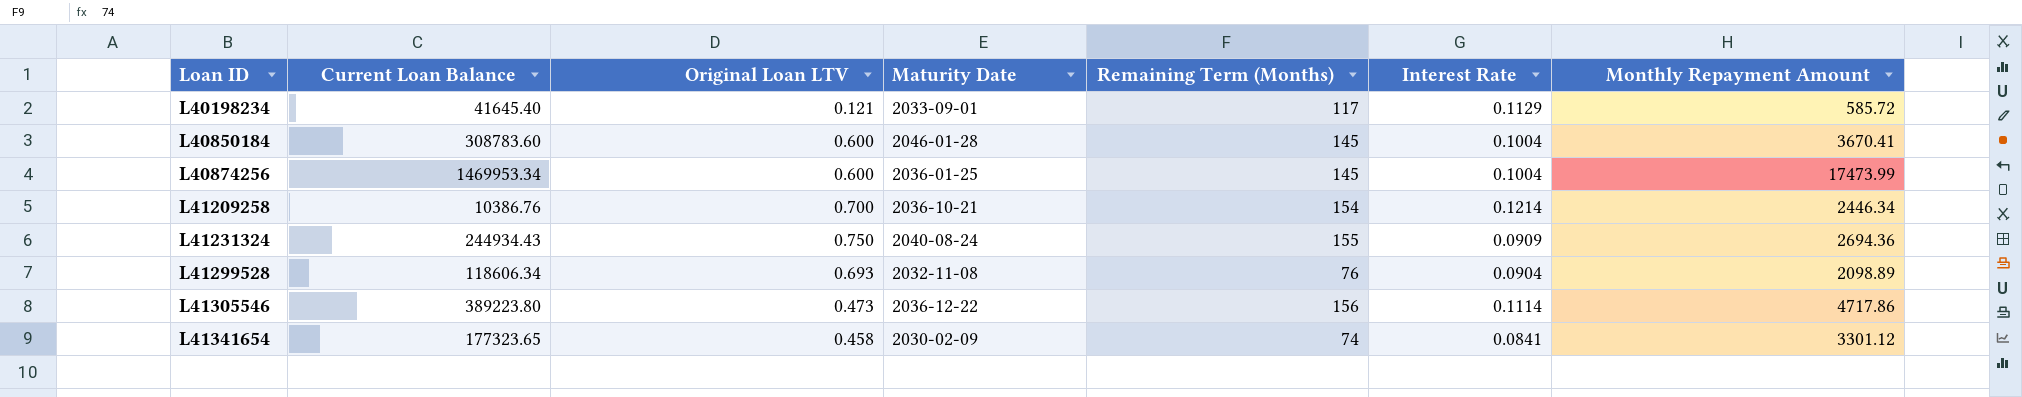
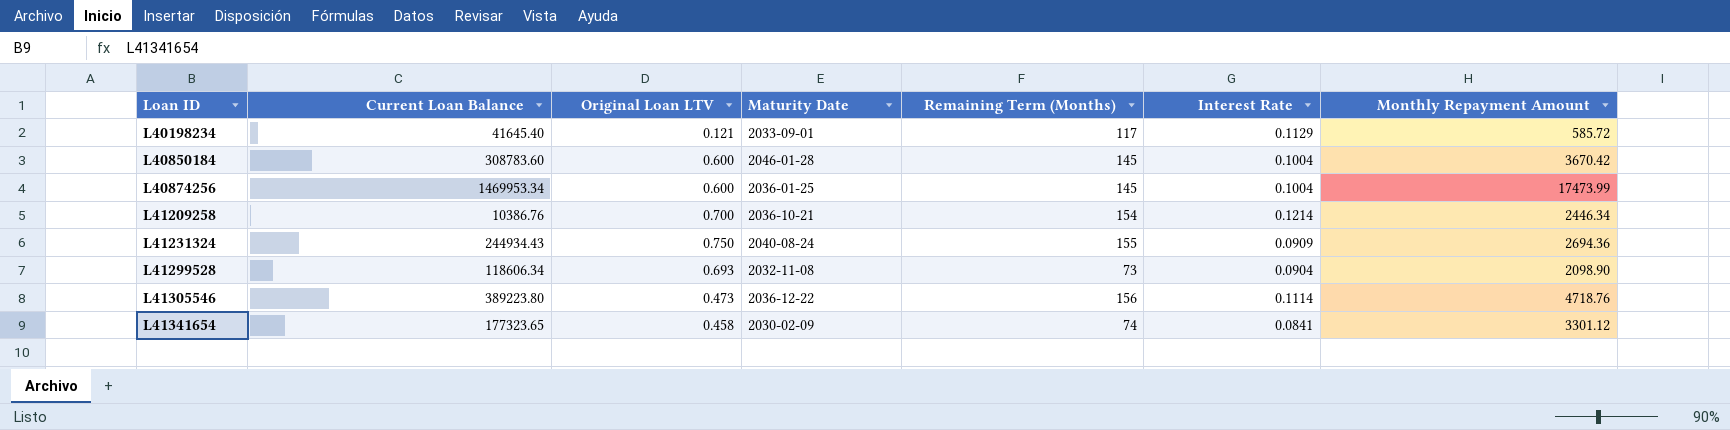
L40850184 | Monthly Repayment Amount: 3670.41 -> 3670.42
L41299528 | Remaining Term (Months): 76 -> 73
L41299528 | Monthly Repayment Amount: 2098.89 -> 2098.90
L41305546 | Monthly Repayment Amount: 4717.86 -> 4718.76

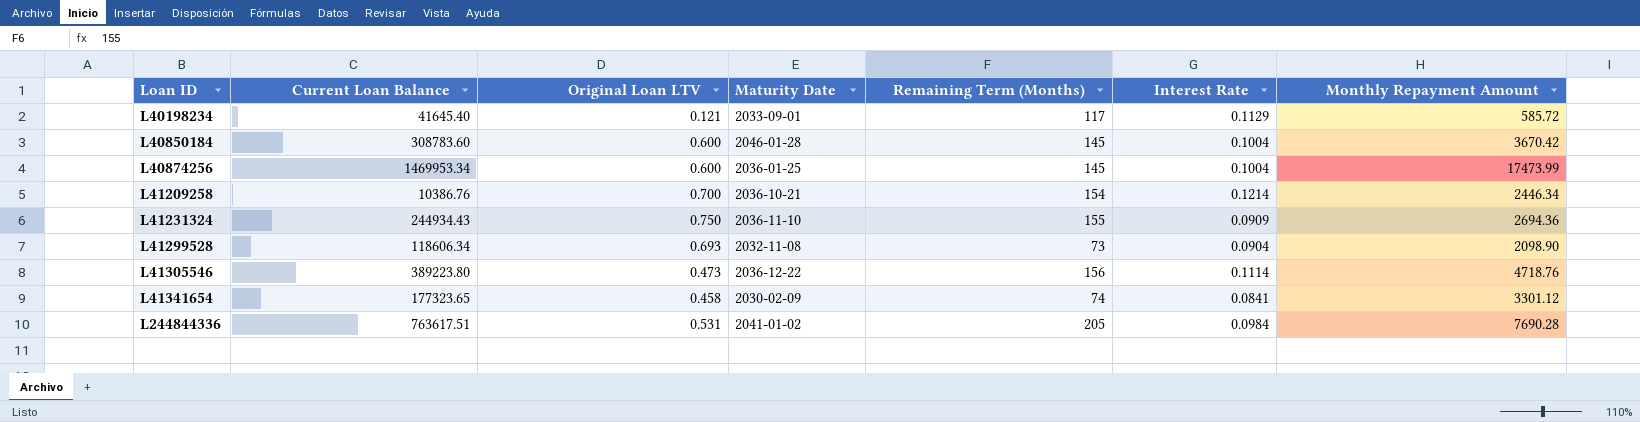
L41231324 | Maturity Date: 2040-08-24 -> 2036-11-10
row L244844336: none -> 763617.51 | 0.531 | 2041-01-02 | 205 | 0.0984 | 7690.28

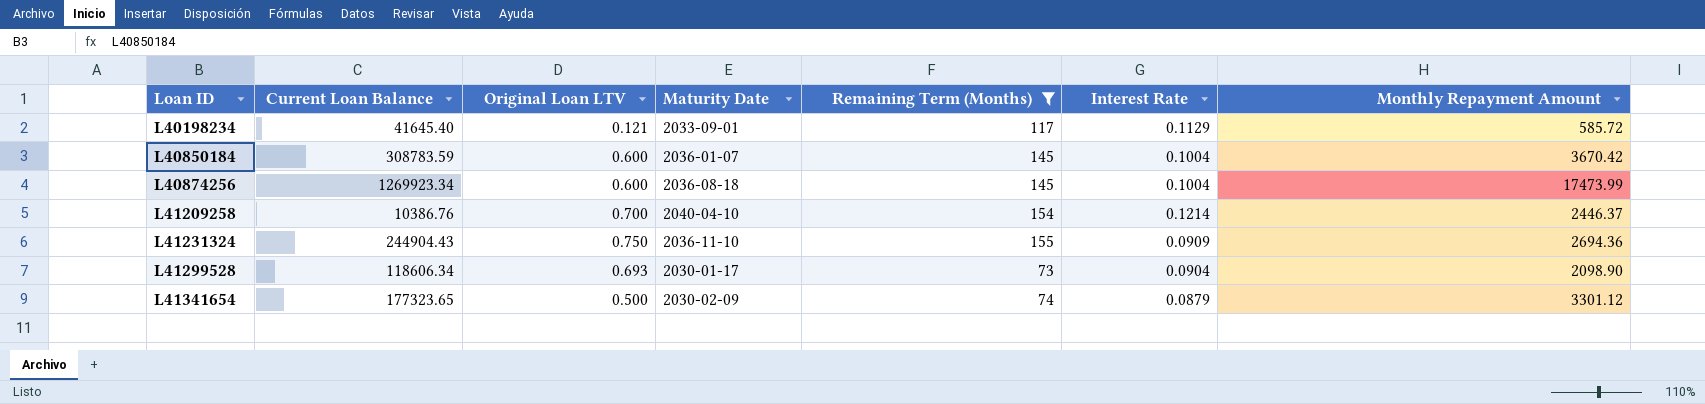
filter: none -> Remaining Term (Months) <= 155
L40850184 | Current Loan Balance: 308783.60 -> 308783.59
L40850184 | Maturity Date: 2046-01-28 -> 2036-01-07
L40874256 | Current Loan Balance: 1469953.34 -> 1269923.34
L40874256 | Maturity Date: 2036-01-25 -> 2036-08-18
L41209258 | Maturity Date: 2036-10-21 -> 2040-04-10
L41209258 | Monthly Repayment Amount: 2446.34 -> 2446.37
L41231324 | Current Loan Balance: 244934.43 -> 244904.43
L41299528 | Maturity Date: 2032-11-08 -> 2030-01-17
L41341654 | Original Loan LTV: 0.458 -> 0.500
L41341654 | Interest Rate: 0.0841 -> 0.0879

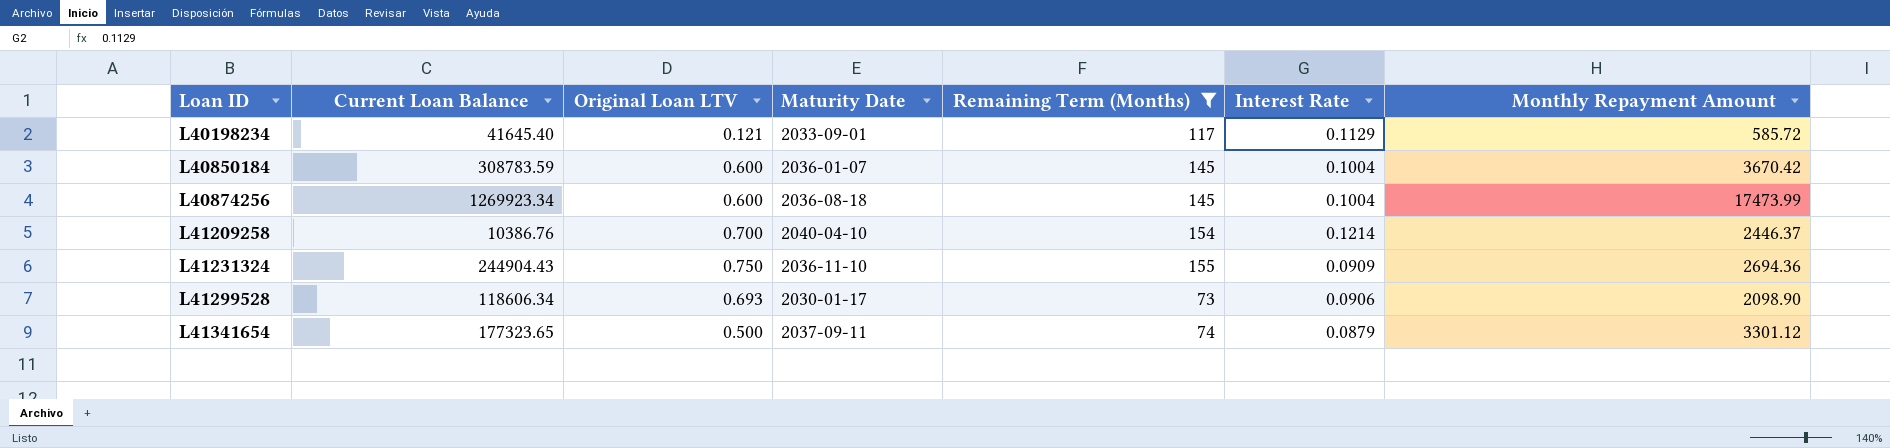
L41299528 | Interest Rate: 0.0904 -> 0.0906
L41341654 | Maturity Date: 2030-02-09 -> 2037-09-11

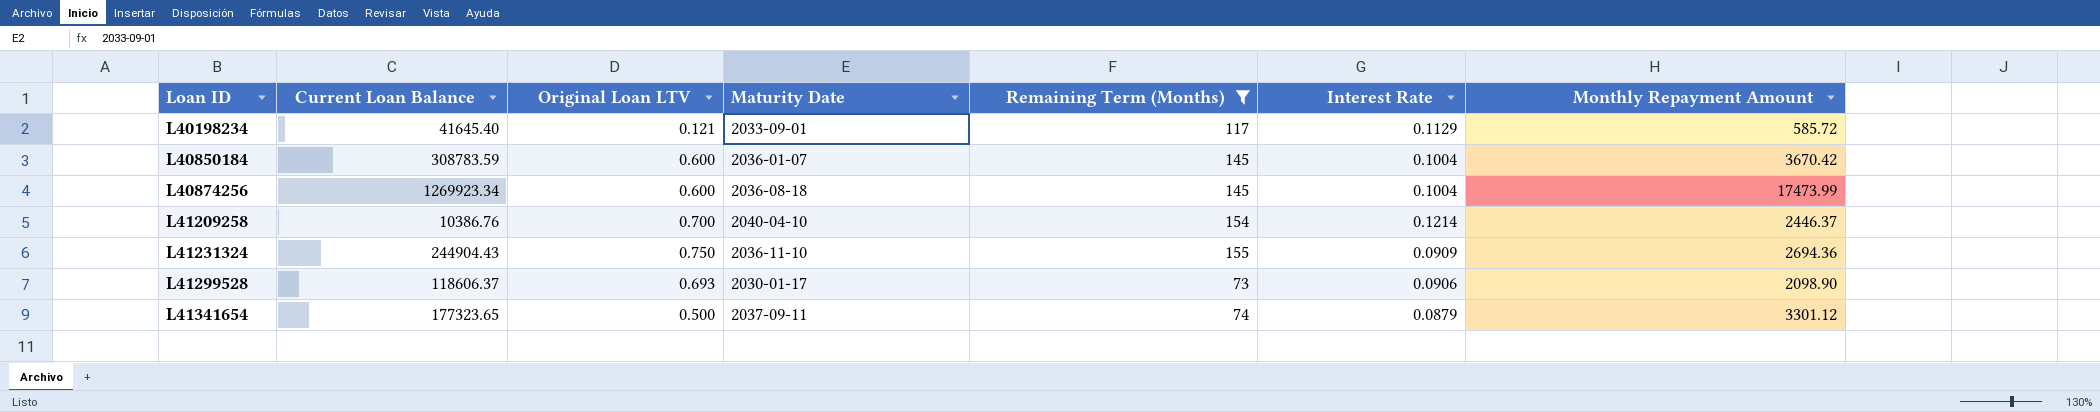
L41299528 | Current Loan Balance: 118606.34 -> 118606.37

